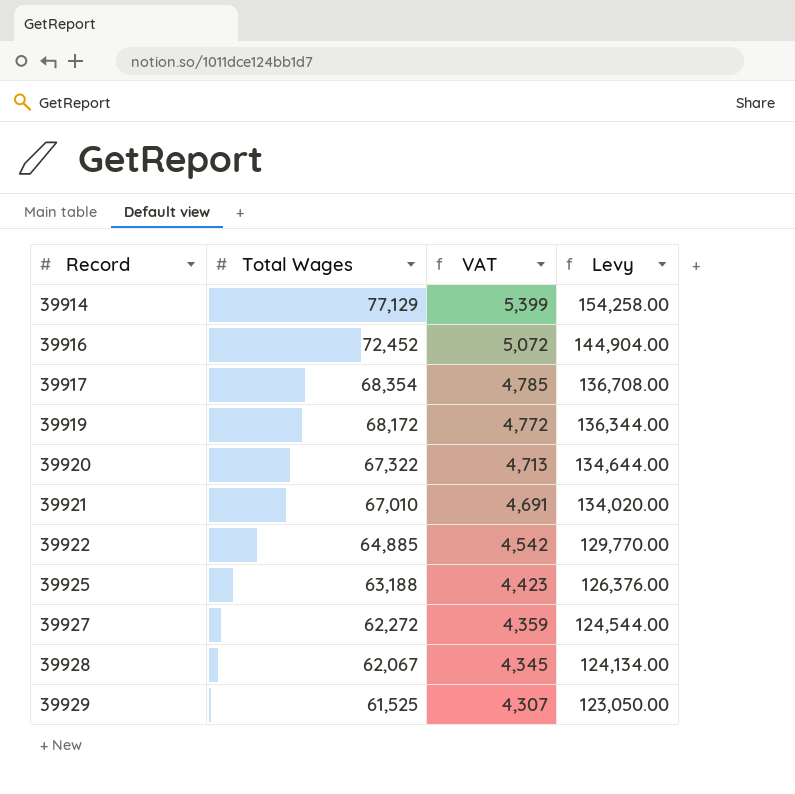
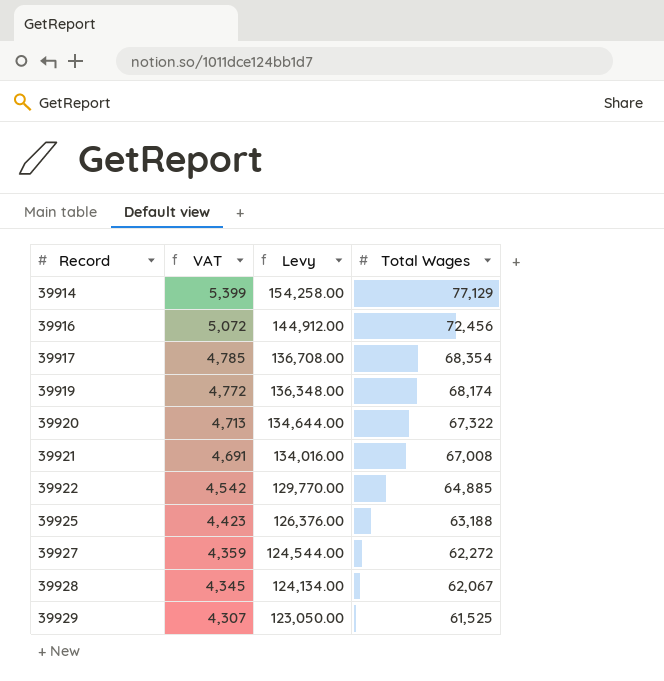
column Total Wages | position: 2 -> 4
39916 | Levy: 144,904.00 -> 144,912.00
39916 | Total Wages: 72,452 -> 72,456
39919 | Levy: 136,344.00 -> 136,348.00
39919 | Total Wages: 68,172 -> 68,174
39921 | Levy: 134,020.00 -> 134,016.00
39921 | Total Wages: 67,010 -> 67,008

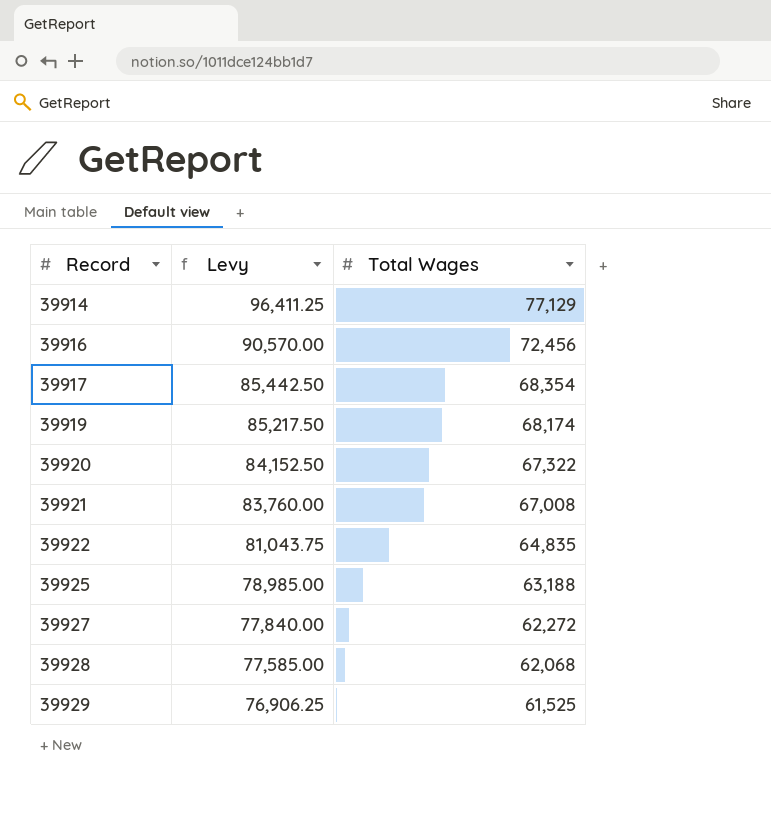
column VAT | formula: [Total Wages] * 0.07 -> none
column Levy | formula: [Total Wages] * 2 -> [Total Wages] * 1.25
39922 | Total Wages: 64,885 -> 64,835
39928 | Total Wages: 62,067 -> 62,068

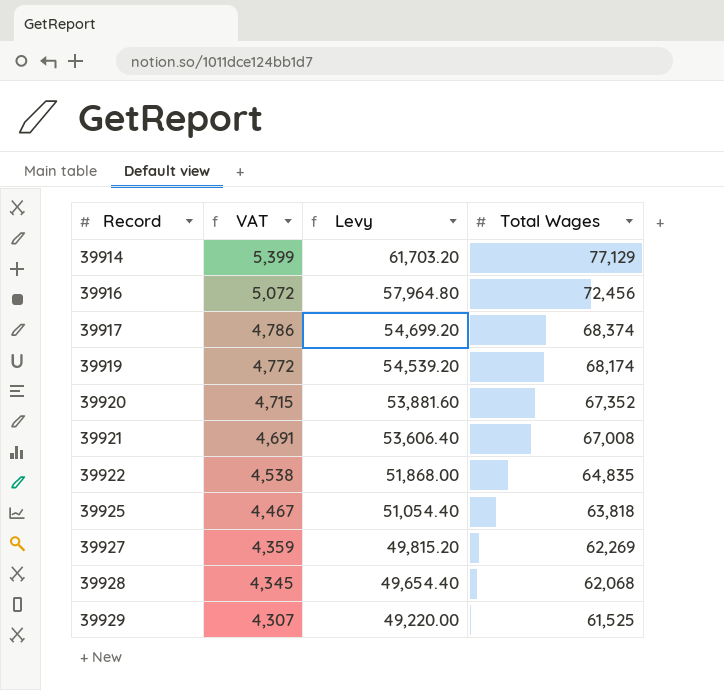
column VAT | formula: none -> [Total Wages] * 0.07
column Levy | formula: [Total Wages] * 1.25 -> [Total Wages] * 0.8
39917 | Total Wages: 68,354 -> 68,374
39920 | Total Wages: 67,322 -> 67,352
39925 | Total Wages: 63,188 -> 63,818
39927 | Total Wages: 62,272 -> 62,269

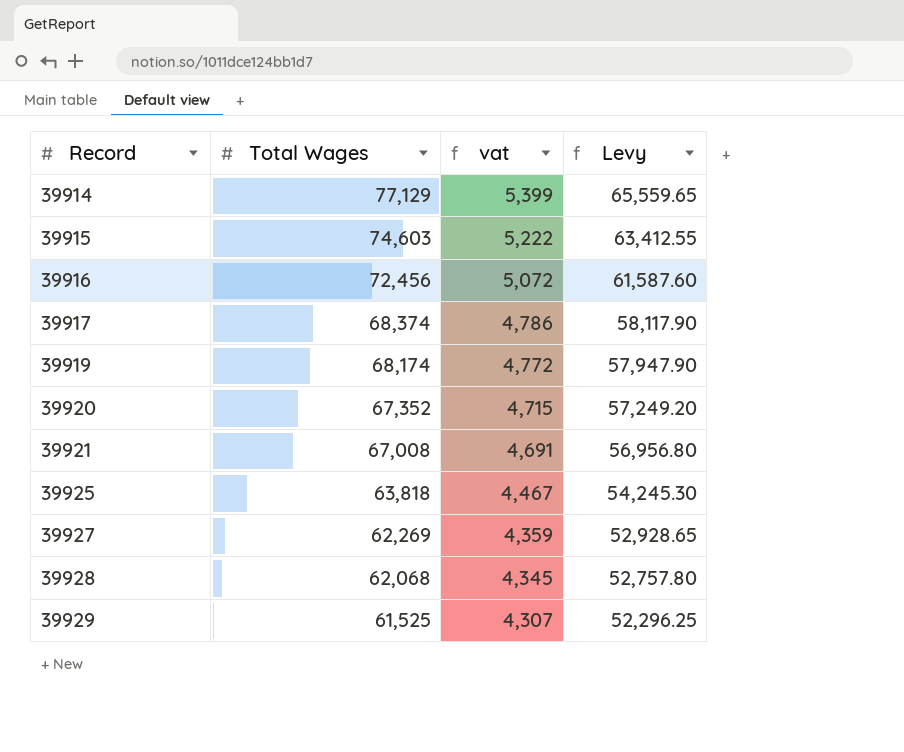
column Total Wages | position: 4 -> 2
column name: VAT -> vat
column Levy | formula: [Total Wages] * 0.8 -> [Total Wages] * 0.85
row 39922: 4,538 | 51,868.00 | 64,835 -> none
row 39915: none -> 74,603 | 5,222 | 63,412.55

